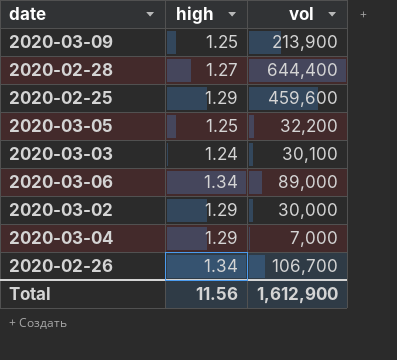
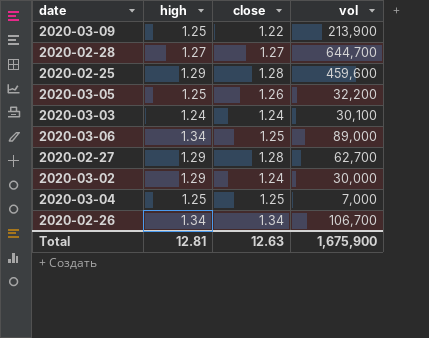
column close | position: none -> 3
2020-02-28 | vol: 644,400 -> 644,700
row 2020-02-27: none -> 1.29 | 1.28 | 62,700
2020-03-04 | high: 1.29 -> 1.25
Total | high: 11.56 -> 12.81
Total | vol: 1,612,900 -> 1,675,900

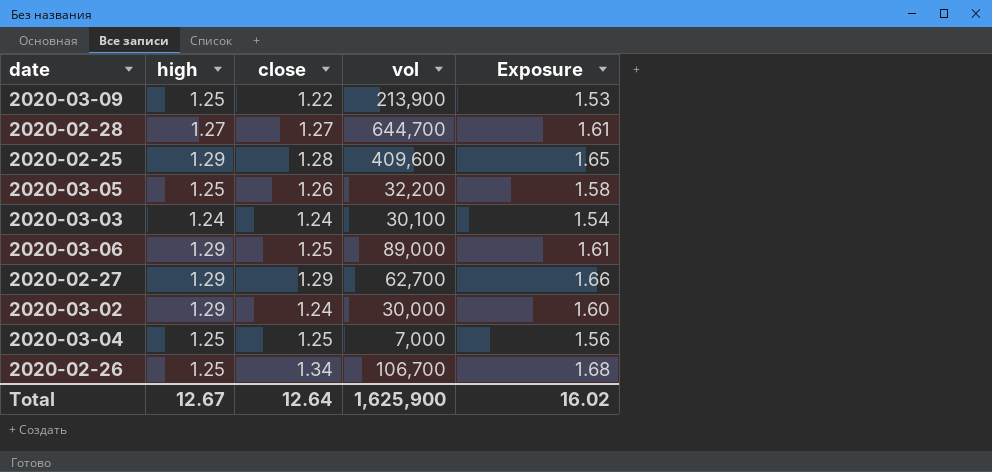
column Exposure | formula: none -> [high] * [close]
2020-02-25 | vol: 459,600 -> 409,600
2020-03-06 | high: 1.34 -> 1.29
2020-02-27 | close: 1.28 -> 1.29
2020-02-26 | high: 1.34 -> 1.25
Total | high: 12.81 -> 12.67
Total | close: 12.63 -> 12.64
Total | vol: 1,675,900 -> 1,625,900

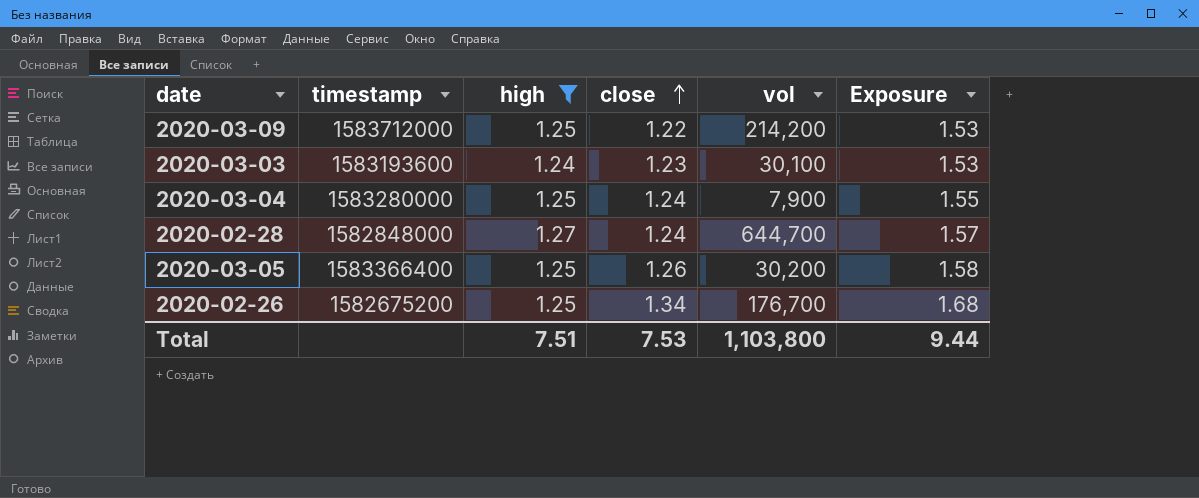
filter: none -> high != 1.29
row order: none -> close ascending
column timestamp | position: none -> 2
2020-03-09 | vol: 213,900 -> 214,200
2020-03-03 | close: 1.24 -> 1.23
2020-03-03 | Exposure: 1.54 -> 1.53
2020-03-04 | close: 1.25 -> 1.24
2020-03-04 | vol: 7,000 -> 7,900
2020-03-04 | Exposure: 1.56 -> 1.55
2020-02-28 | close: 1.27 -> 1.24
2020-02-28 | Exposure: 1.61 -> 1.57
2020-03-05 | vol: 32,200 -> 30,200
2020-02-26 | vol: 106,700 -> 176,700
Total | high: 12.67 -> 7.51
Total | close: 12.64 -> 7.53
Total | vol: 1,625,900 -> 1,103,800
Total | Exposure: 16.02 -> 9.44

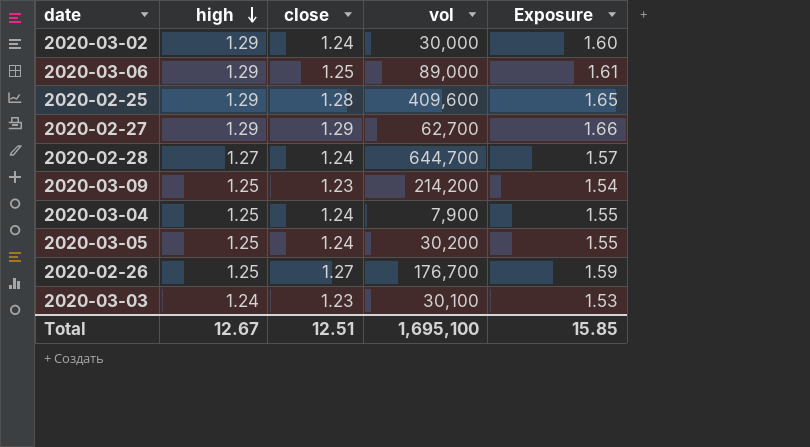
filter: high != 1.29 -> none
row order: close ascending -> high descending
column timestamp | position: 2 -> none
2020-03-09 | close: 1.22 -> 1.23
2020-03-09 | Exposure: 1.53 -> 1.54
2020-03-05 | close: 1.26 -> 1.24
2020-03-05 | Exposure: 1.58 -> 1.55
2020-02-26 | close: 1.34 -> 1.27
2020-02-26 | Exposure: 1.68 -> 1.59
Total | high: 7.51 -> 12.67
Total | close: 7.53 -> 12.51
Total | vol: 1,103,800 -> 1,695,100
Total | Exposure: 9.44 -> 15.85

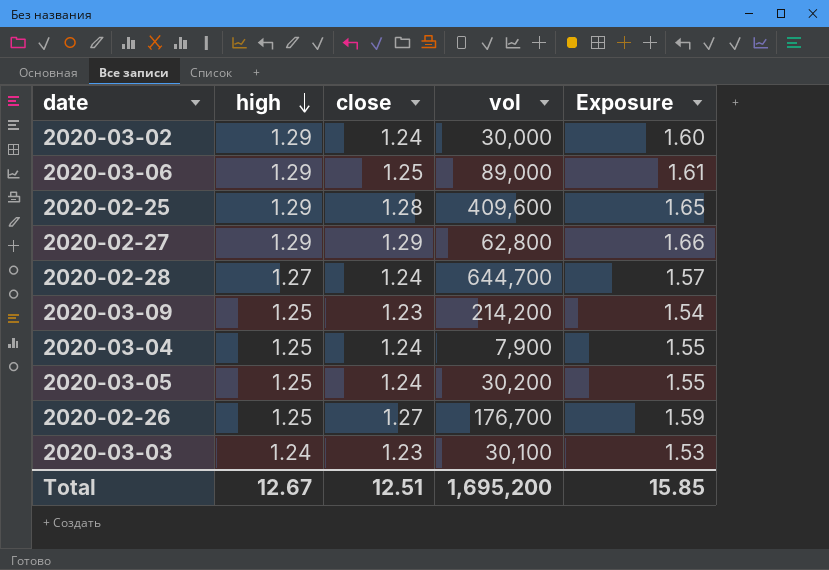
2020-02-27 | vol: 62,700 -> 62,800
Total | vol: 1,695,100 -> 1,695,200

